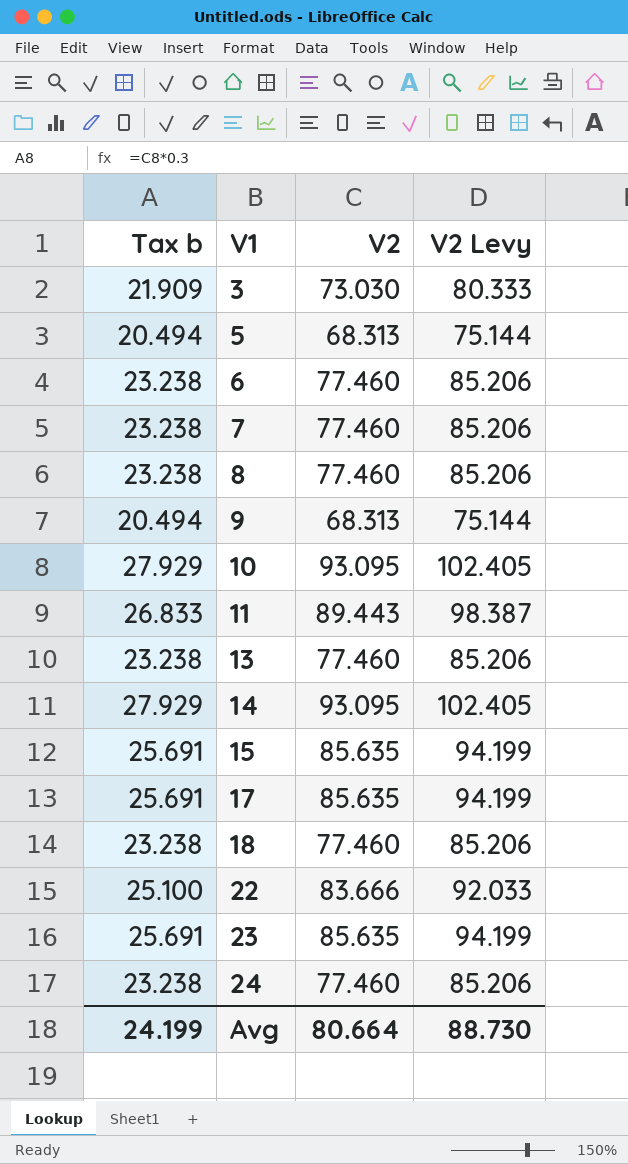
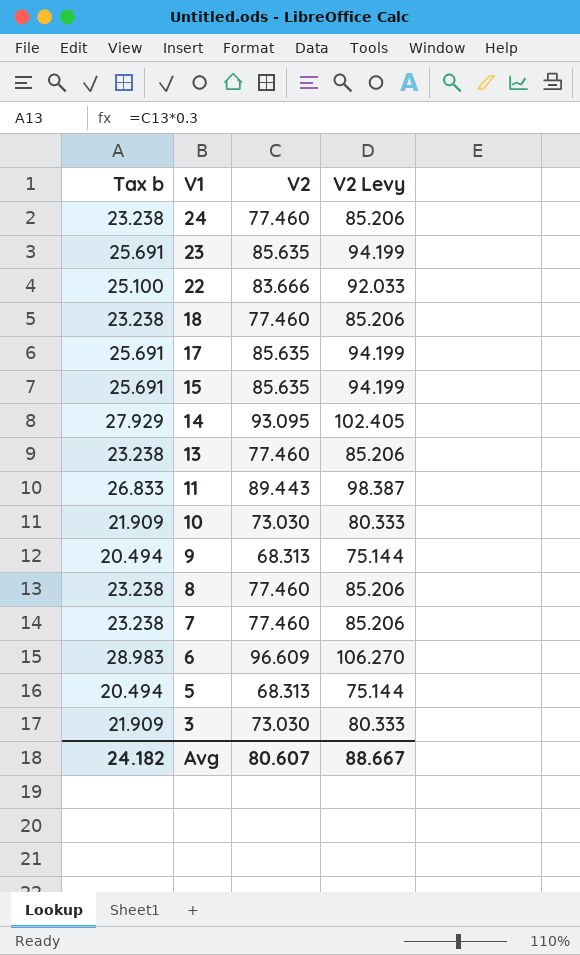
row order: V1 ascending -> V1 descending
10 | Tax b: 27.929 -> 21.909
10 | V2: 93.095 -> 73.030
10 | V2 Levy: 102.405 -> 80.333
6 | Tax b: 23.238 -> 28.983
6 | V2: 77.460 -> 96.609
6 | V2 Levy: 85.206 -> 106.270
Avg | Tax b: 24.199 -> 24.182
Avg | V2: 80.664 -> 80.607
Avg | V2 Levy: 88.730 -> 88.667

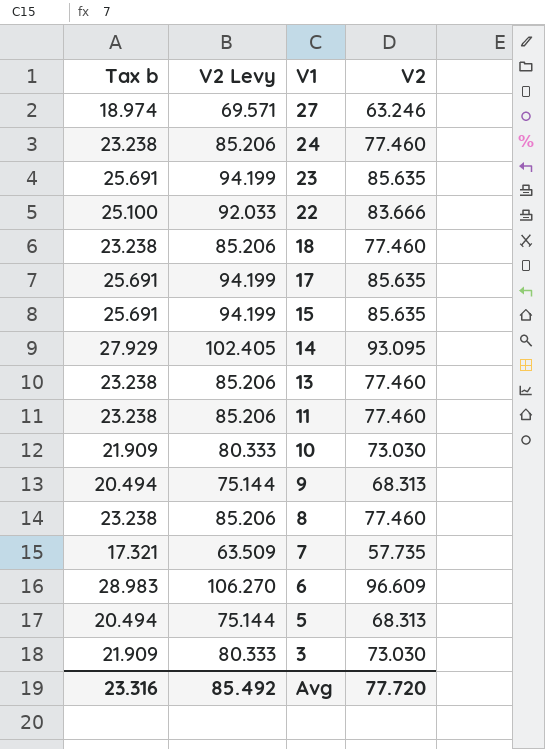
column V2 Levy | position: 4 -> 2
row 27: none -> 18.974 | 69.571 | 63.246
11 | Tax b: 26.833 -> 23.238
11 | V2 Levy: 98.387 -> 85.206
11 | V2: 89.443 -> 77.460
7 | Tax b: 23.238 -> 17.321
7 | V2 Levy: 85.206 -> 63.509
7 | V2: 77.460 -> 57.735
Avg | Tax b: 24.182 -> 23.316
Avg | V2 Levy: 88.667 -> 85.492
Avg | V2: 80.607 -> 77.720

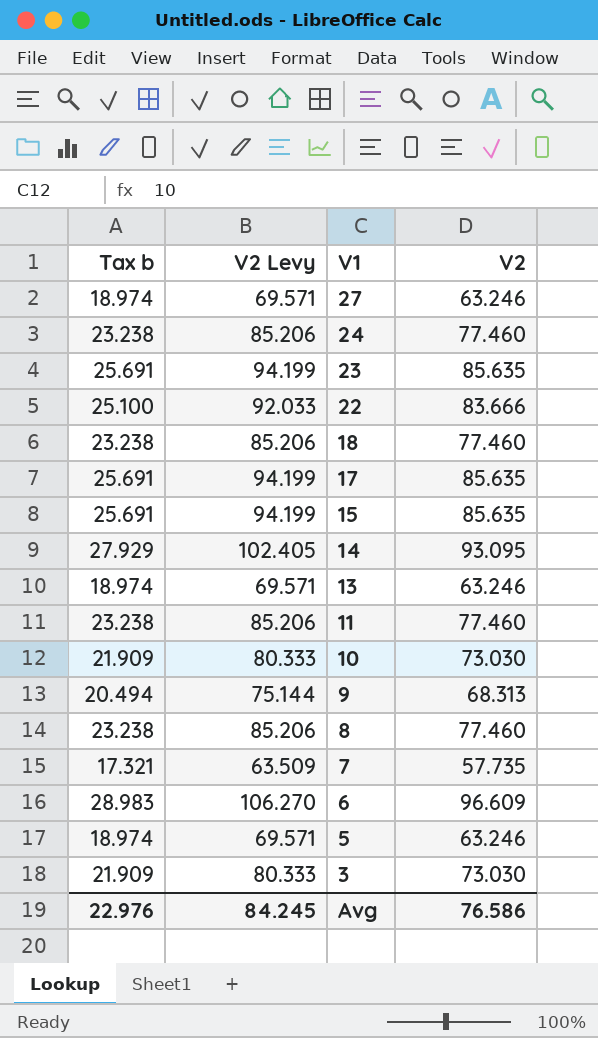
13 | Tax b: 23.238 -> 18.974
13 | V2 Levy: 85.206 -> 69.571
13 | V2: 77.460 -> 63.246
5 | Tax b: 20.494 -> 18.974
5 | V2 Levy: 75.144 -> 69.571
5 | V2: 68.313 -> 63.246
Avg | Tax b: 23.316 -> 22.976
Avg | V2 Levy: 85.492 -> 84.245
Avg | V2: 77.720 -> 76.586

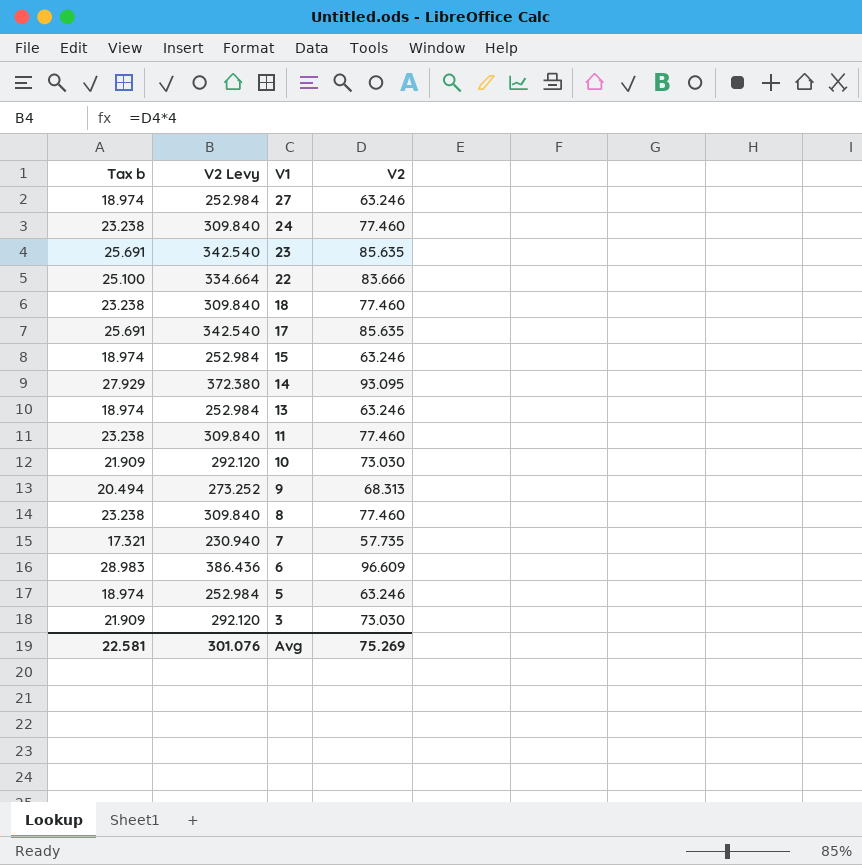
column V2 Levy | formula: [V2] * 1.1 -> [V2] * 4
15 | Tax b: 25.691 -> 18.974
15 | V2: 85.635 -> 63.246
Avg | Tax b: 22.976 -> 22.581
Avg | V2 Levy: 84.245 -> 301.076
Avg | V2: 76.586 -> 75.269

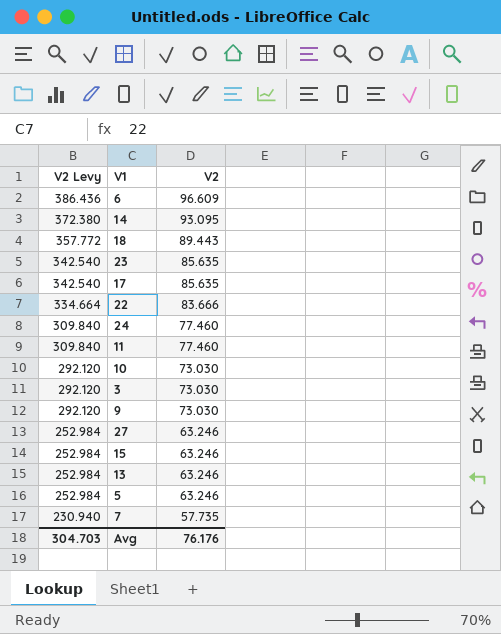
row order: V1 descending -> V2 Levy descending
column Tax b | formula: [V2] * 0.3 -> none
row 8: 23.238 | 309.840 | 77.460 -> none
18 | V2 Levy: 309.840 -> 357.772
18 | V2: 77.460 -> 89.443
9 | V2 Levy: 273.252 -> 292.120
9 | V2: 68.313 -> 73.030
Avg | V2 Levy: 301.076 -> 304.703
Avg | V2: 75.269 -> 76.176

